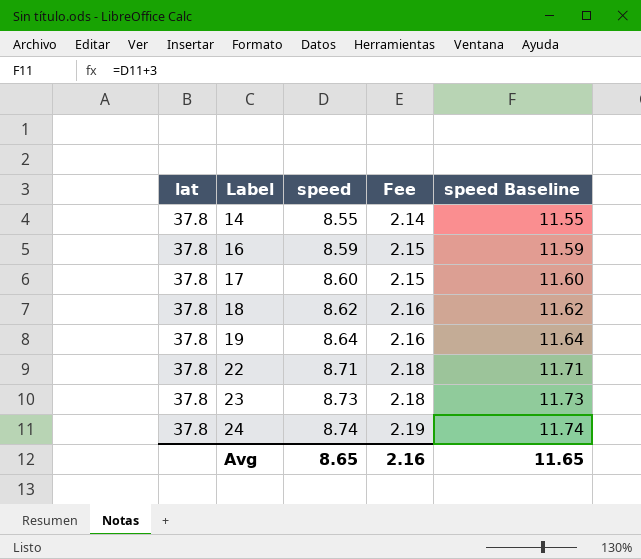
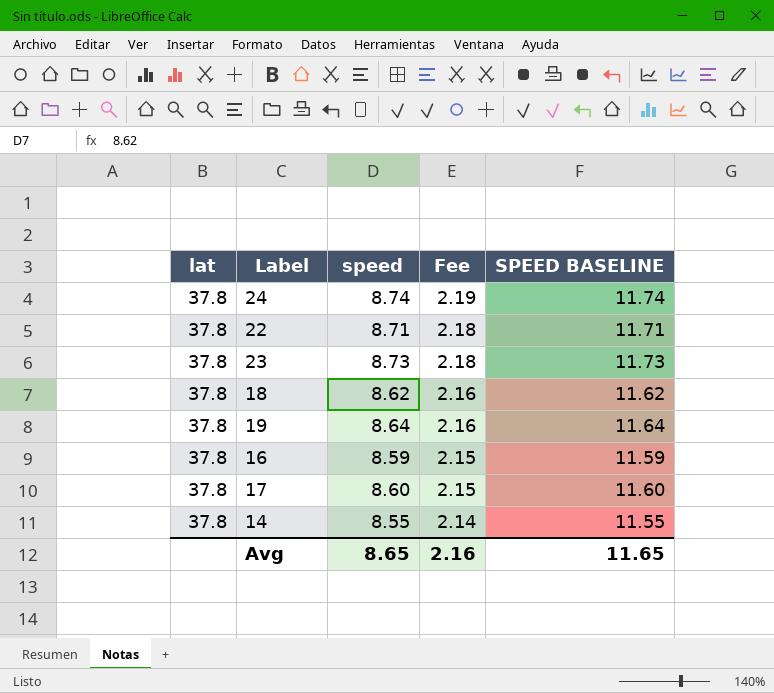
row order: Label ascending -> Fee descending
column name: speed Baseline -> SPEED BASELINE

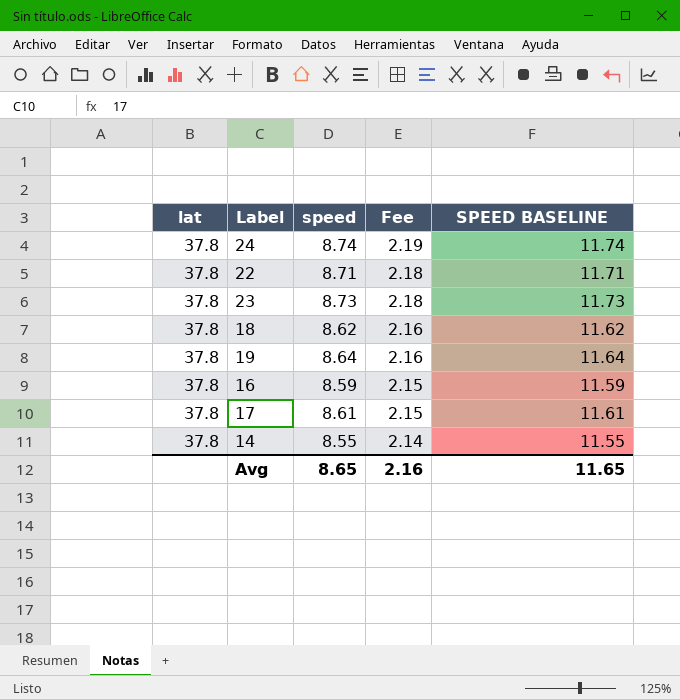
17 | speed: 8.60 -> 8.61
17 | SPEED BASELINE: 11.60 -> 11.61

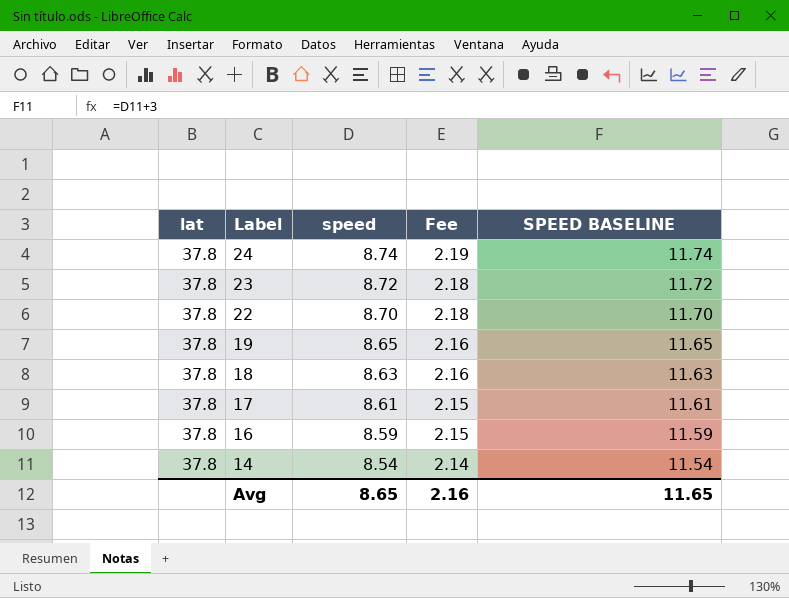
row order: Fee descending -> Label descending
23 | speed: 8.73 -> 8.72
23 | SPEED BASELINE: 11.73 -> 11.72
22 | speed: 8.71 -> 8.70
22 | SPEED BASELINE: 11.71 -> 11.70
19 | speed: 8.64 -> 8.65
19 | SPEED BASELINE: 11.64 -> 11.65
18 | speed: 8.62 -> 8.63
18 | SPEED BASELINE: 11.62 -> 11.63
14 | speed: 8.55 -> 8.54
14 | SPEED BASELINE: 11.55 -> 11.54

